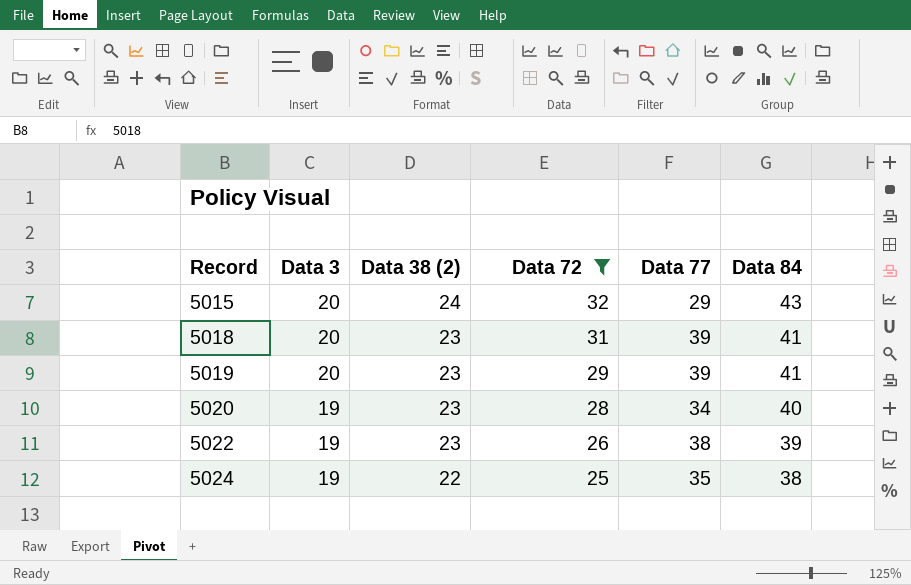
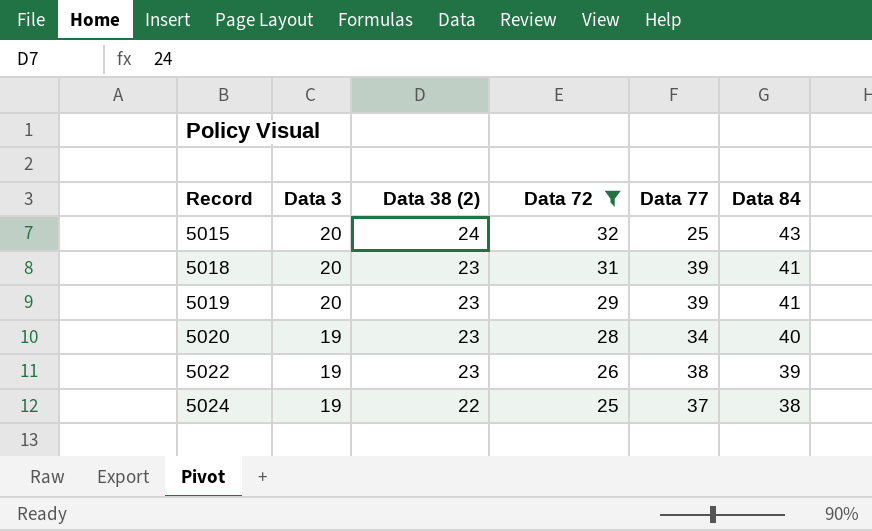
5015 | Data 77: 29 -> 25
5024 | Data 77: 35 -> 37

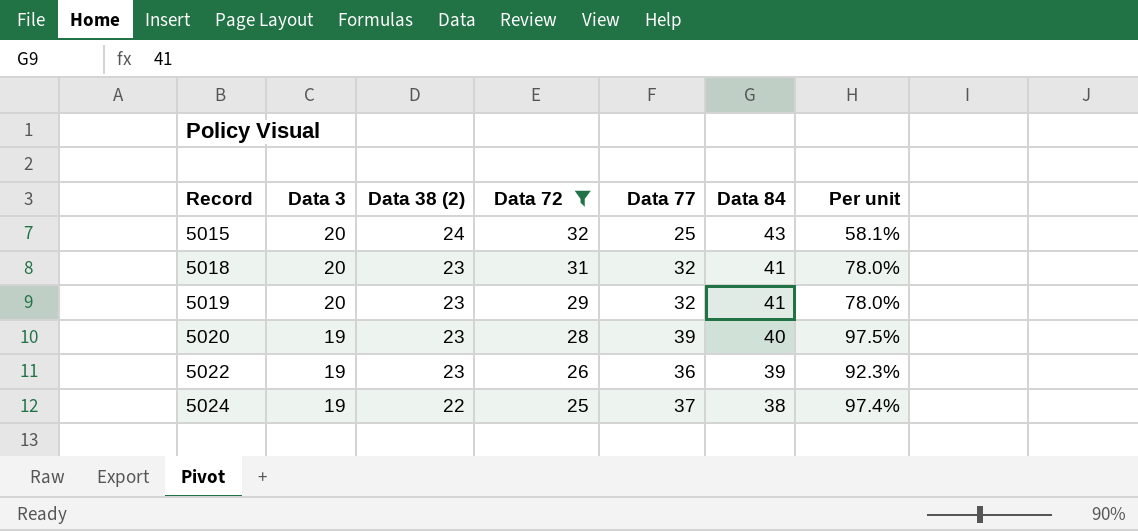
column Per unit | formula: none -> [Data 77] / [Data 84]
5018 | Data 77: 39 -> 32
5019 | Data 77: 39 -> 32
5020 | Data 77: 34 -> 39
5022 | Data 77: 38 -> 36

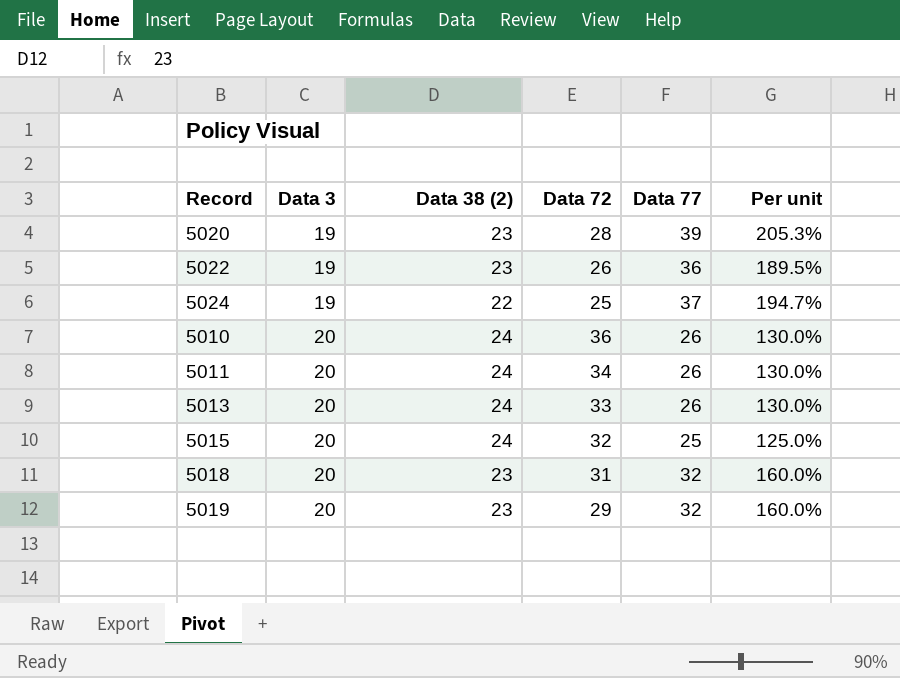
filter: Data 72 <= 32 -> none
row order: Record ascending -> Data 3 ascending
column Data 84 | position: 6 -> none
column Per unit | formula: [Data 77] / [Data 84] -> [Data 77] / [Data 3]

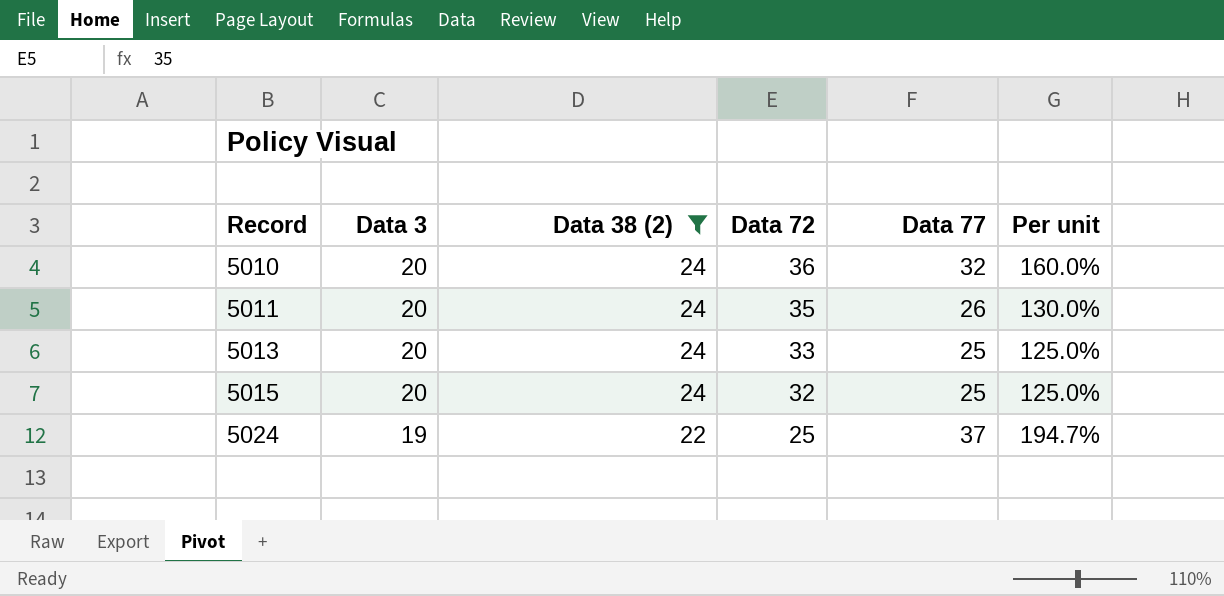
filter: none -> Data 38 (2) != 23
row order: Data 3 ascending -> Record ascending
5010 | Data 77: 26 -> 32
5010 | Per unit: 130.0% -> 160.0%
5011 | Data 72: 34 -> 35
5013 | Data 77: 26 -> 25
5013 | Per unit: 130.0% -> 125.0%

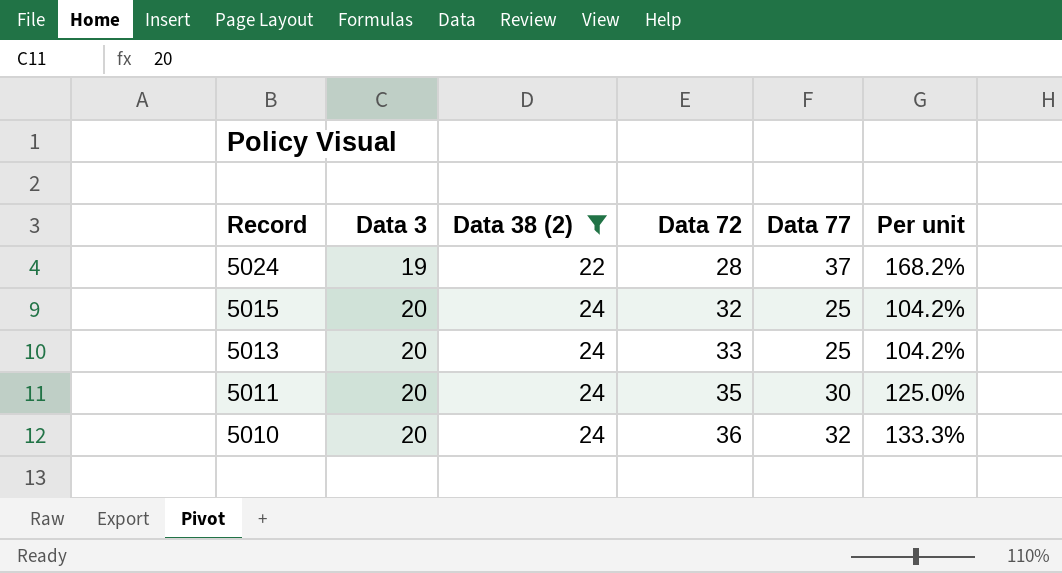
row order: Record ascending -> Record descending
column Per unit | formula: [Data 77] / [Data 3] -> [Data 77] / [Data 38 (2)]
5024 | Data 72: 25 -> 28
5011 | Data 77: 26 -> 30

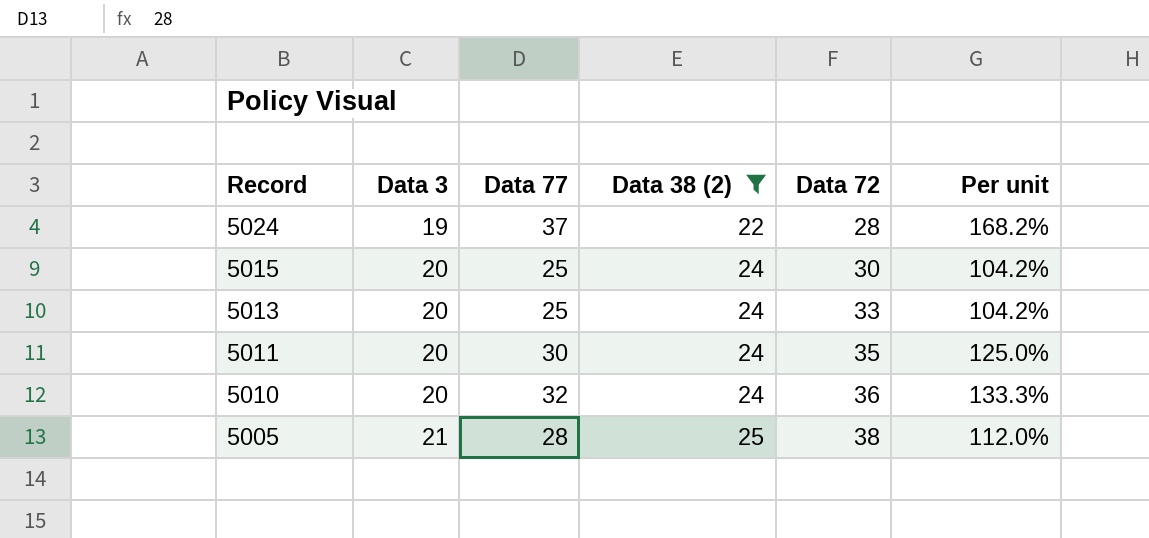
column Data 77 | position: 5 -> 3
5015 | Data 72: 32 -> 30
row 5005: none -> 21 | 28 | 25 | 38 | 112.0%

